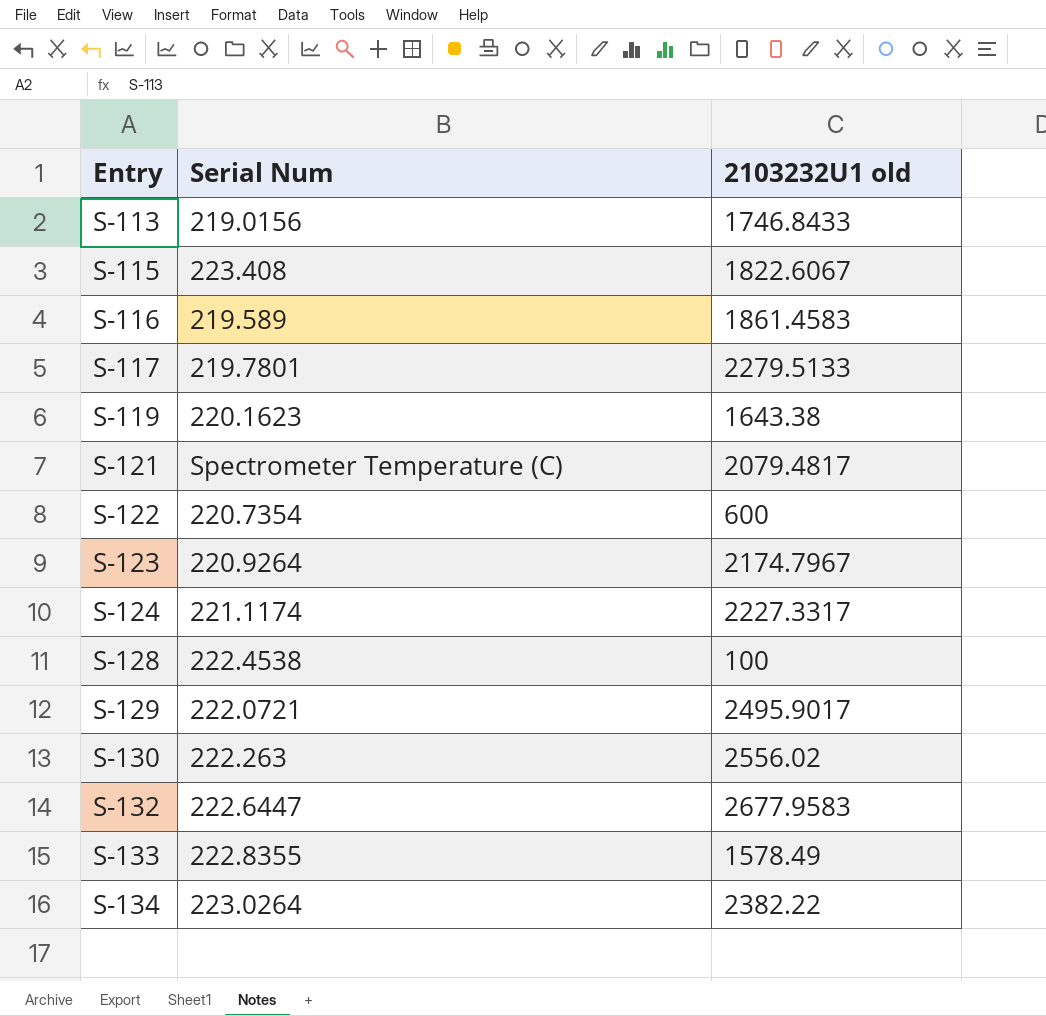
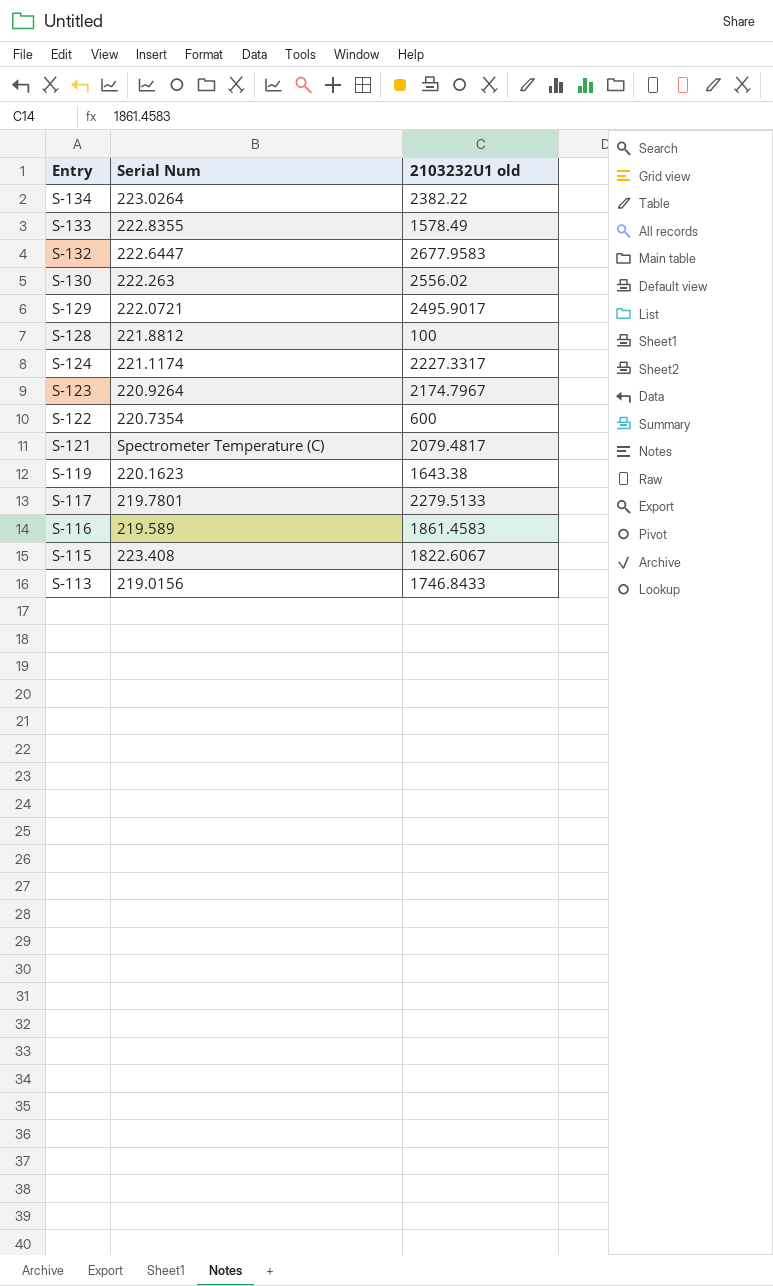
row order: Entry ascending -> Entry descending
S-128 | Serial Num: 222.4538 -> 221.8812

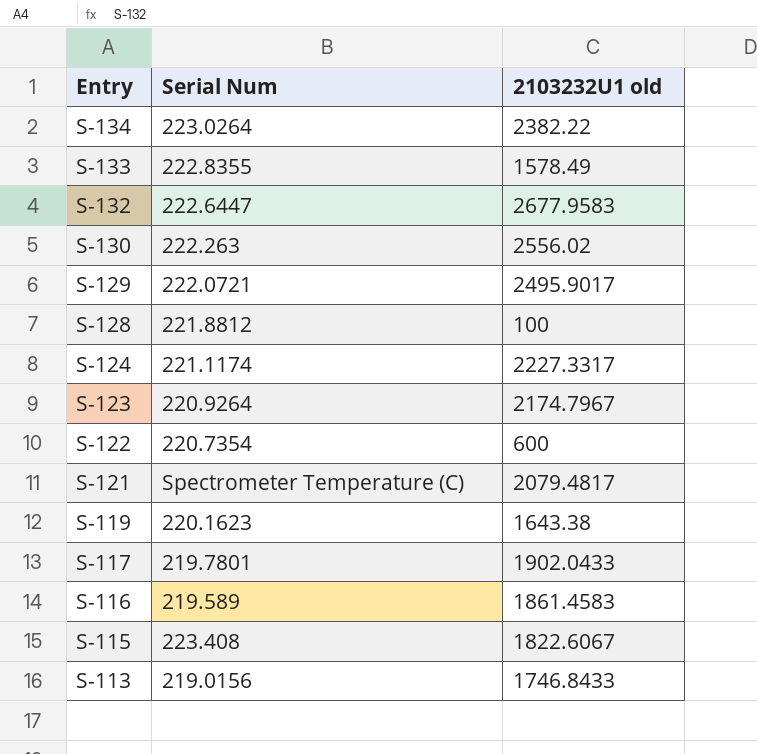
S-117 | 2103232U1 old: 2279.5133 -> 1902.0433

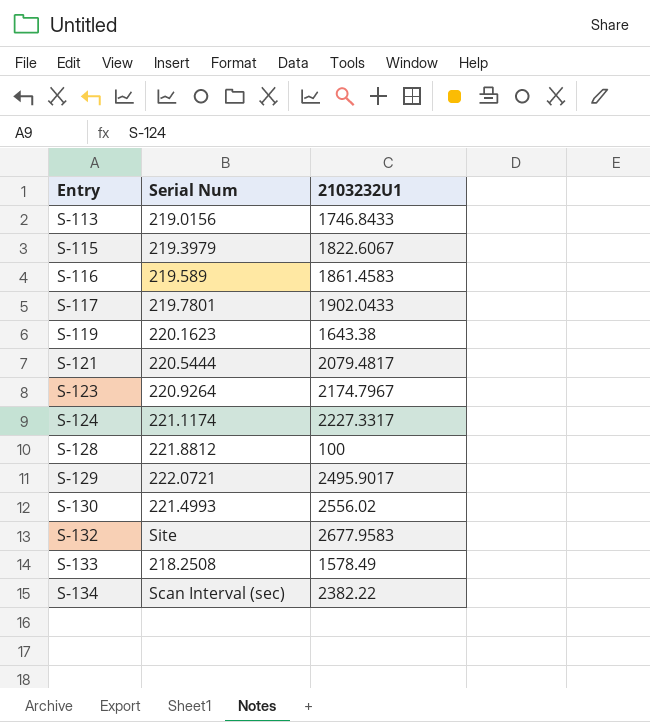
row order: Entry descending -> Entry ascending
column name: 2103232U1 old -> 2103232U1
row S-122: 220.7354 | 600 -> none
S-115 | Serial Num: 223.408 -> 219.3979
S-121 | Serial Num: Spectrometer Temperature (C) -> 220.5444
S-130 | Serial Num: 222.263 -> 221.4993
S-132 | Serial Num: 222.6447 -> Site
S-133 | Serial Num: 222.8355 -> 218.2508
S-134 | Serial Num: 223.0264 -> Scan Interval (sec)

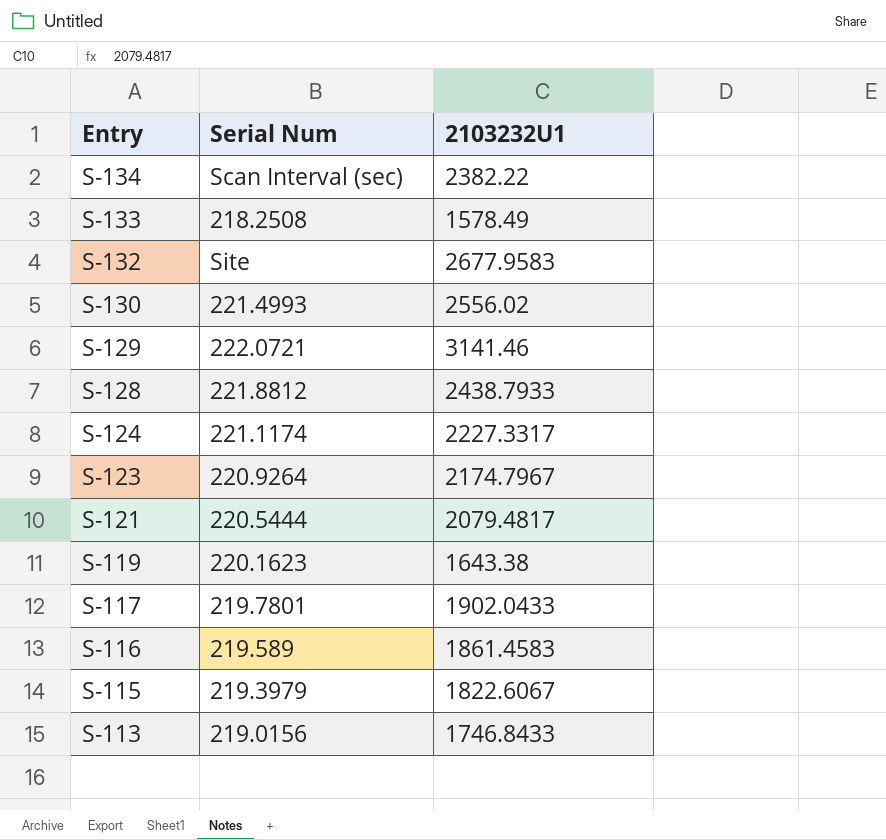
row order: Entry ascending -> Entry descending
S-129 | 2103232U1: 2495.9017 -> 3141.46
S-128 | 2103232U1: 100 -> 2438.7933

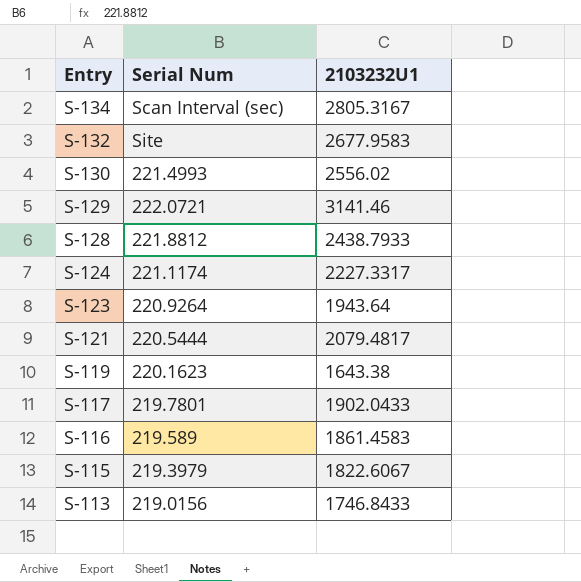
row S-133: 218.2508 | 1578.49 -> none
S-134 | 2103232U1: 2382.22 -> 2805.3167
S-123 | 2103232U1: 2174.7967 -> 1943.64

